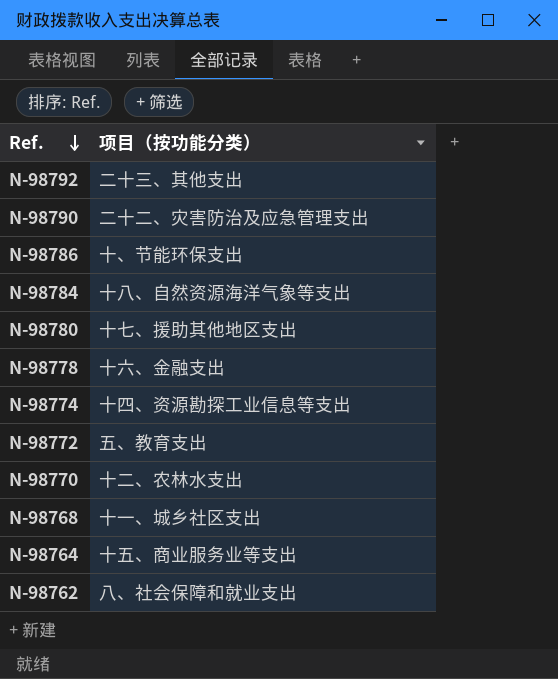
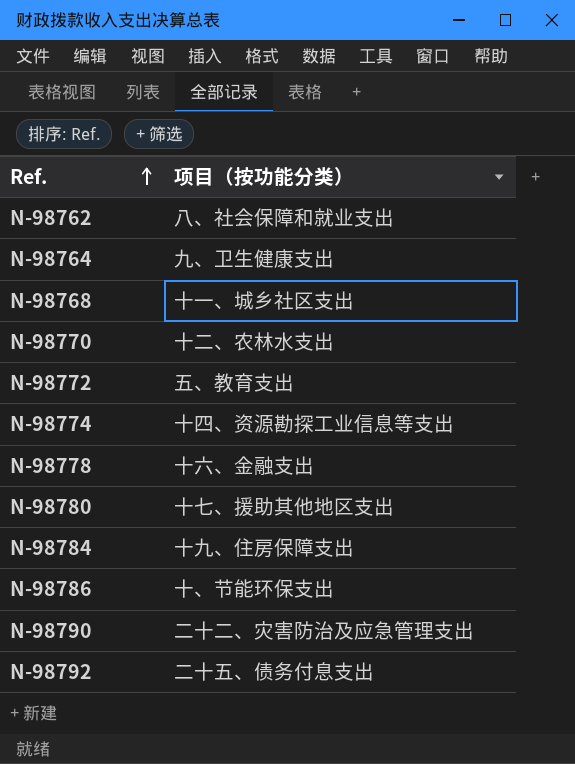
row order: Ref. descending -> Ref. ascending
N-98764 | 项目（按功能分类）: 十五、商业服务业等支出 -> 九、卫生健康支出
N-98784 | 项目（按功能分类）: 十八、自然资源海洋气象等支出 -> 十九、住房保障支出
N-98792 | 项目（按功能分类）: 二十三、其他支出 -> 二十五、债务付息支出

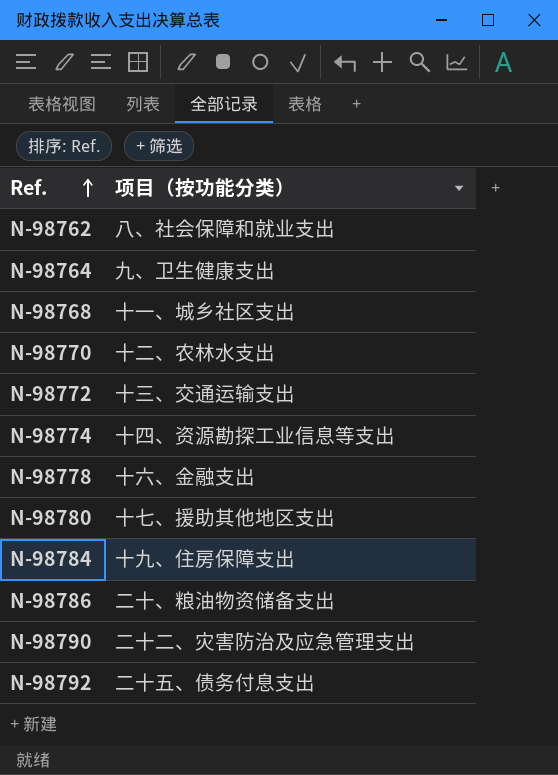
N-98772 | 项目（按功能分类）: 五、教育支出 -> 十三、交通运输支出
N-98786 | 项目（按功能分类）: 十、节能环保支出 -> 二十、粮油物资储备支出

